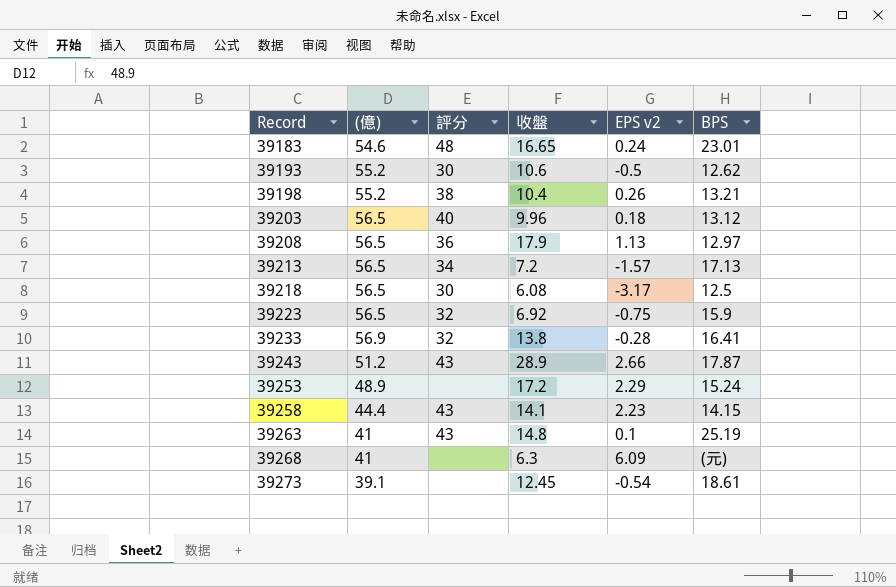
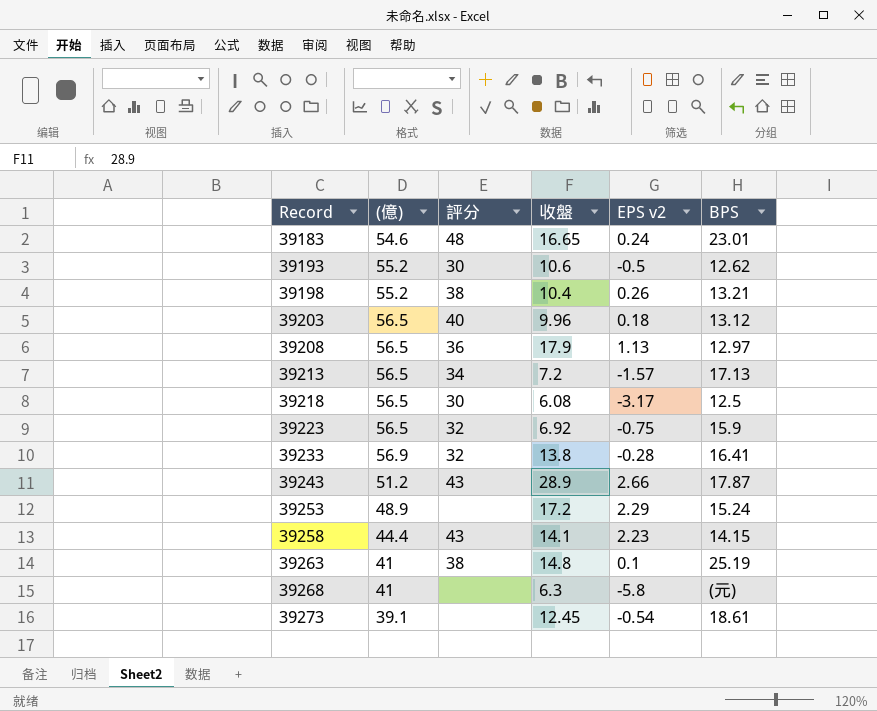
39263 | 評分: 43 -> 38
39268 | EPS v2: 6.09 -> -5.8

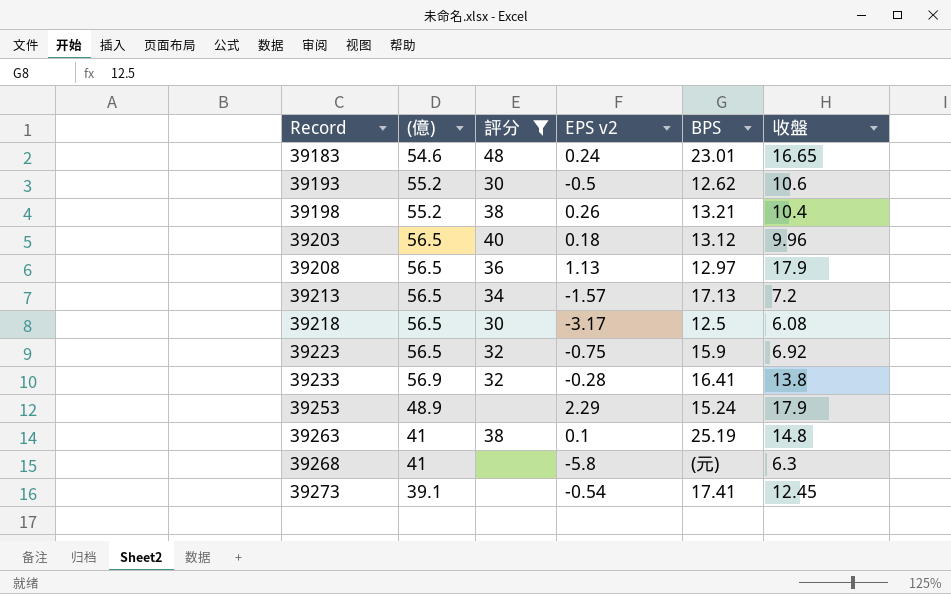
filter: none -> 評分 != 43
column 收盤 | position: 4 -> 6
39253 | 收盤: 17.2 -> 17.9
39273 | BPS: 18.61 -> 17.41

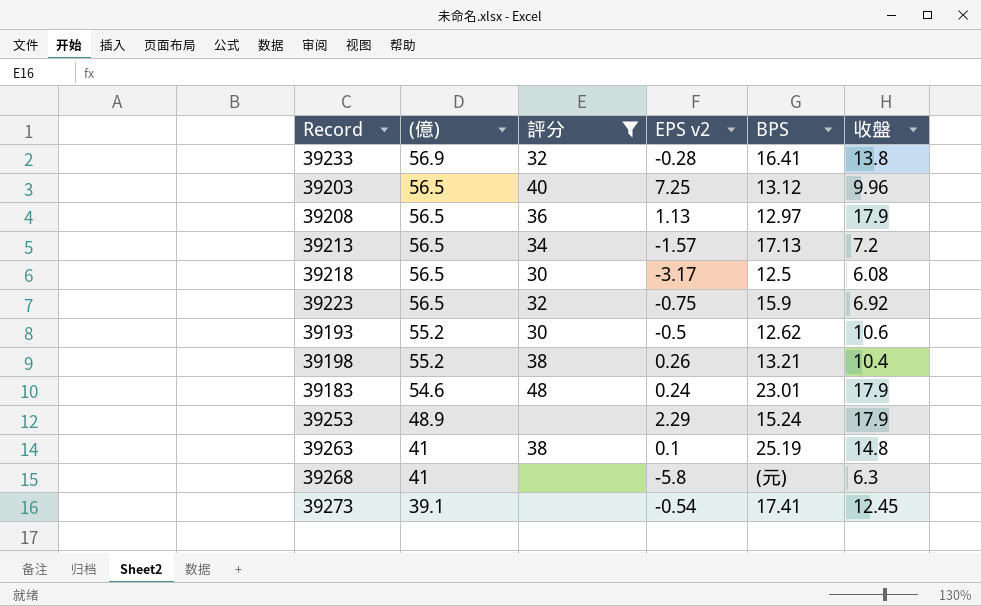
row order: Record ascending -> (億) descending
39203 | EPS v2: 0.18 -> 7.25
39183 | 收盤: 16.65 -> 17.9

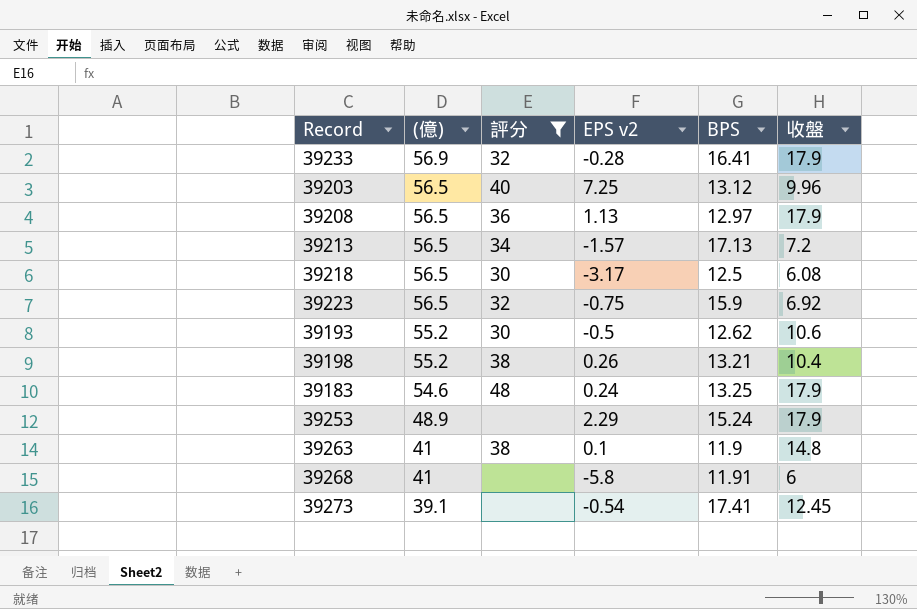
39233 | 收盤: 13.8 -> 17.9
39183 | BPS: 23.01 -> 13.25
39263 | BPS: 25.19 -> 11.9
39268 | BPS: (元) -> 11.91
39268 | 收盤: 6.3 -> 6

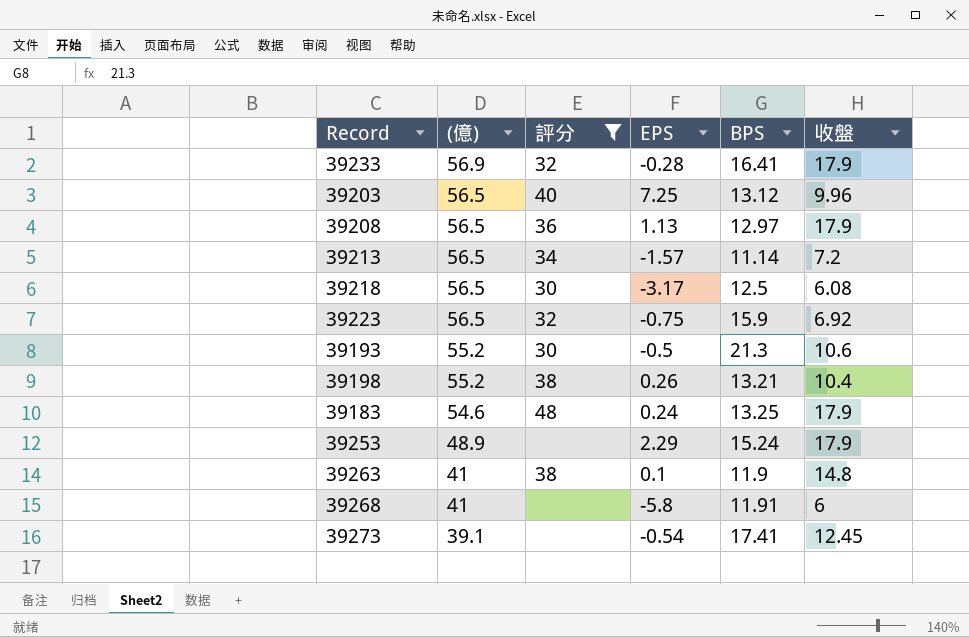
column name: EPS v2 -> EPS
39213 | BPS: 17.13 -> 11.14
39193 | BPS: 12.62 -> 21.3

